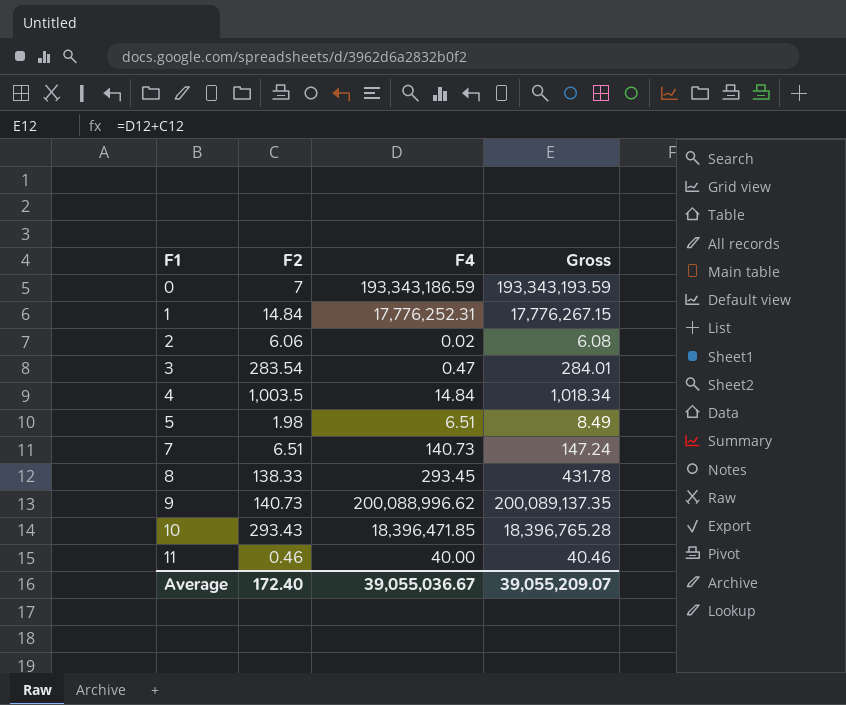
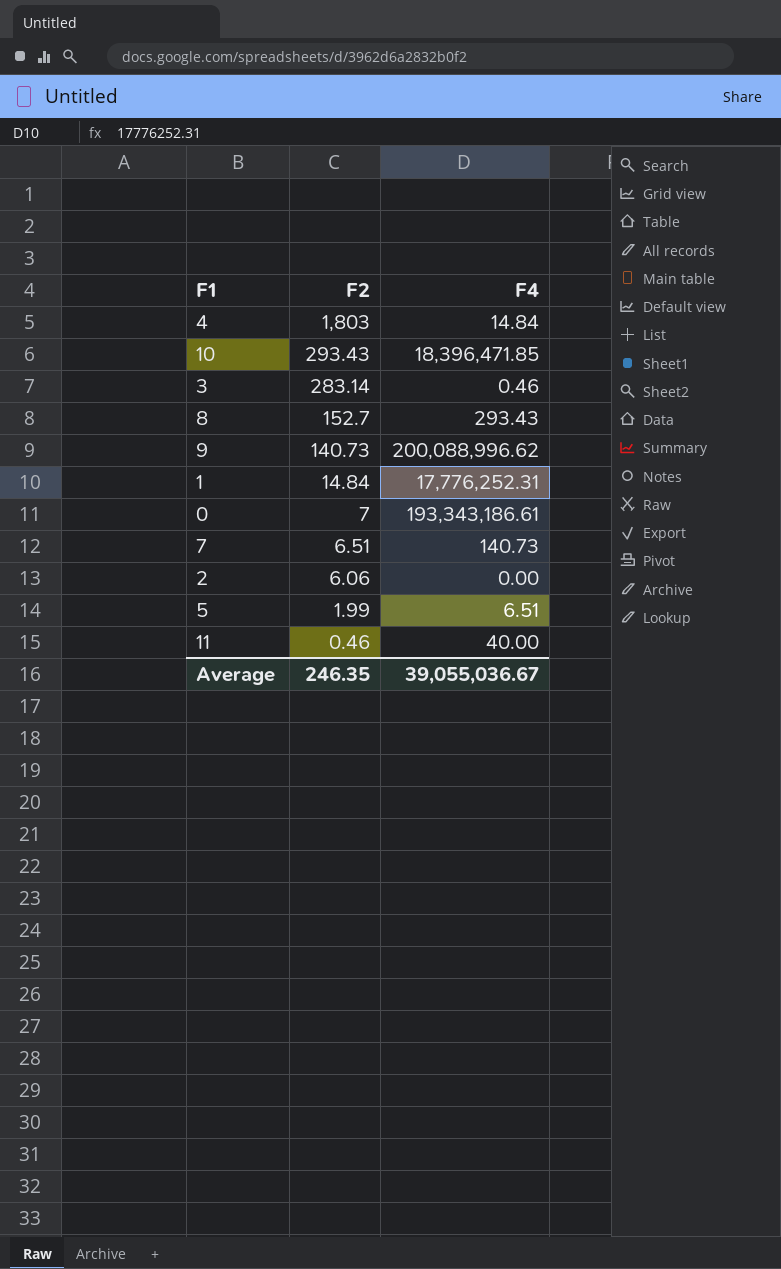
row order: F1 ascending -> F2 descending
column Gross | formula: [F2] + [F4] -> none
4 | F2: 1,003.5 -> 1,803
3 | F2: 283.54 -> 283.14
3 | F4: 0.47 -> 0.46
8 | F2: 138.33 -> 152.7
8 | F4: 293.45 -> 293.43
0 | F4: 193,343,186.59 -> 193,343,186.61
2 | F4: 0.02 -> 0.00
5 | F2: 1.98 -> 1.99
Average | F2: 172.40 -> 246.35

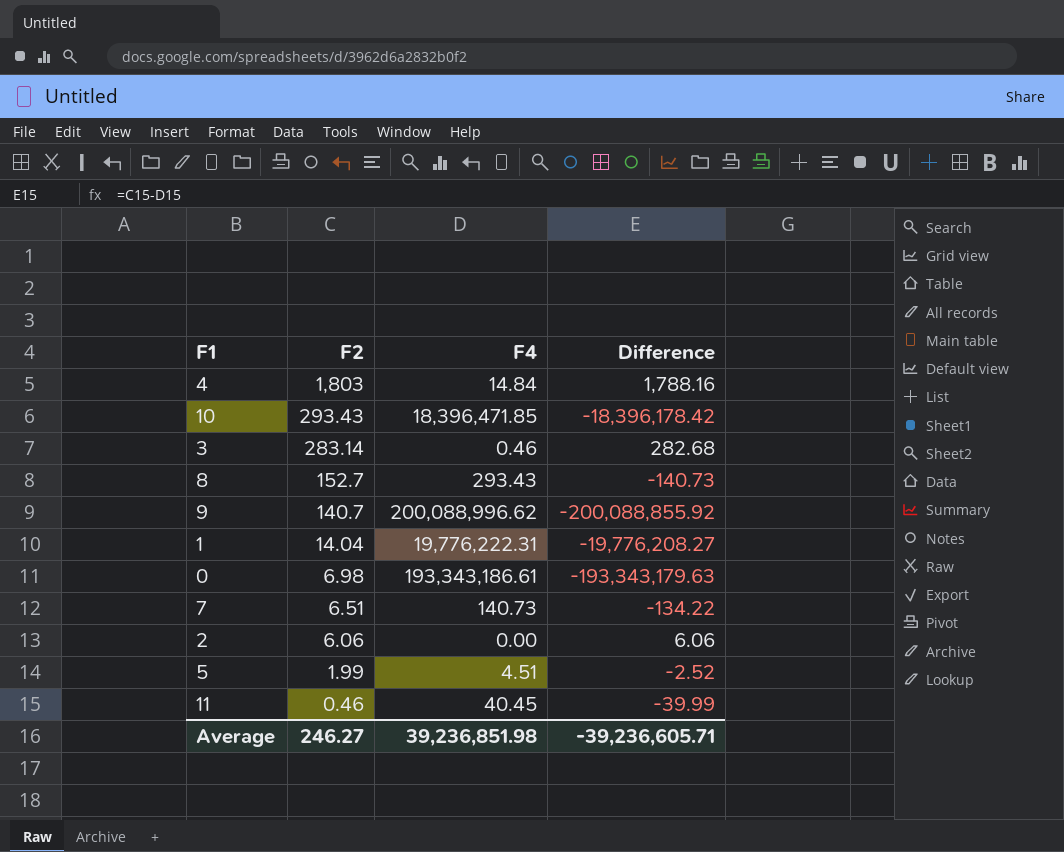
column Difference | formula: none -> [F2] - [F4]
9 | F2: 140.73 -> 140.7
1 | F2: 14.84 -> 14.04
1 | F4: 17,776,252.31 -> 19,776,222.31
0 | F2: 7 -> 6.98
5 | F4: 6.51 -> 4.51
11 | F4: 40.00 -> 40.45
Average | F2: 246.35 -> 246.27
Average | F4: 39,055,036.67 -> 39,236,851.98

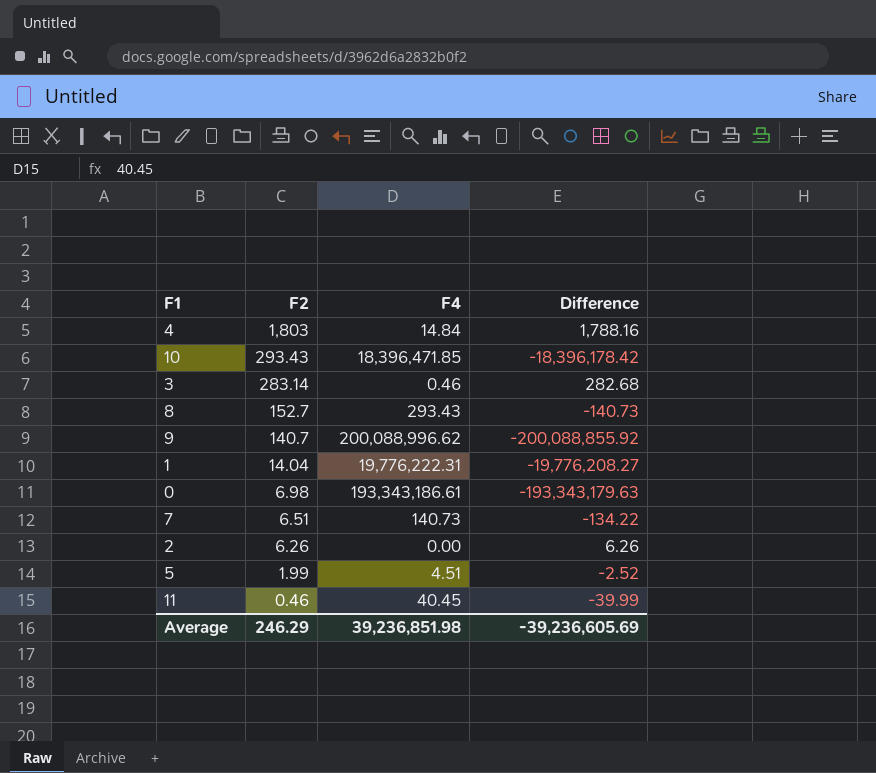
2 | F2: 6.06 -> 6.26
2 | Difference: 6.06 -> 6.26
Average | F2: 246.27 -> 246.29
Average | Difference: -39,236,605.71 -> -39,236,605.69

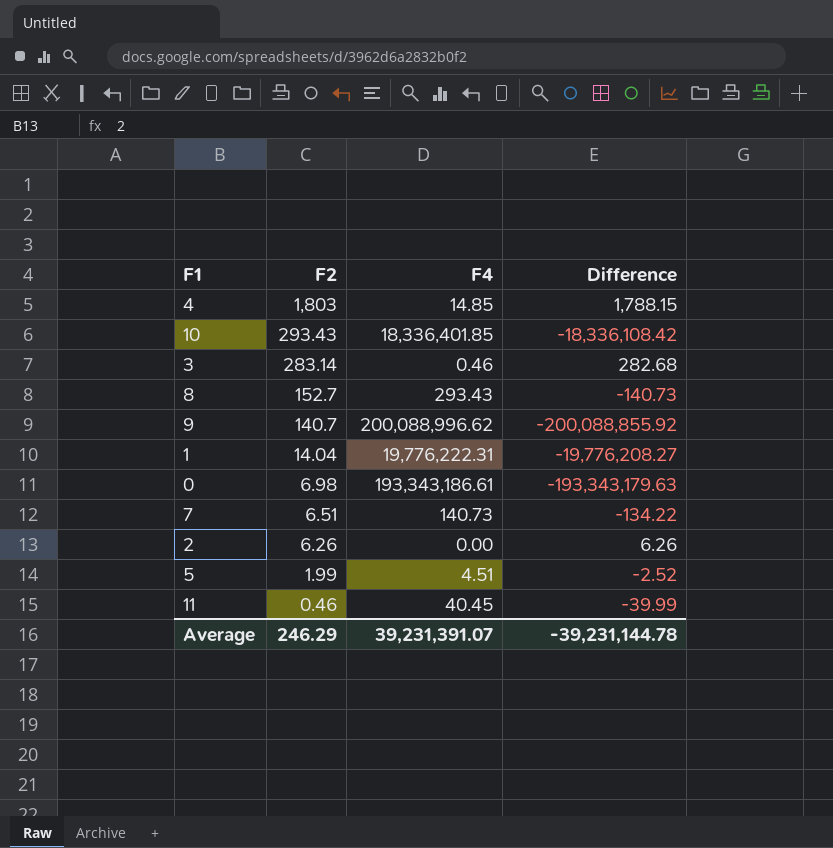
4 | F4: 14.84 -> 14.85
4 | Difference: 1,788.16 -> 1,788.15
10 | F4: 18,396,471.85 -> 18,336,401.85
10 | Difference: -18,396,178.42 -> -18,336,108.42
Average | F4: 39,236,851.98 -> 39,231,391.07
Average | Difference: -39,236,605.69 -> -39,231,144.78

